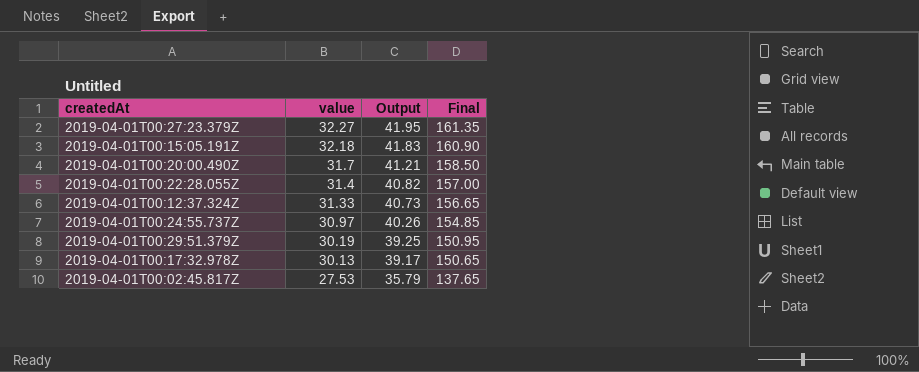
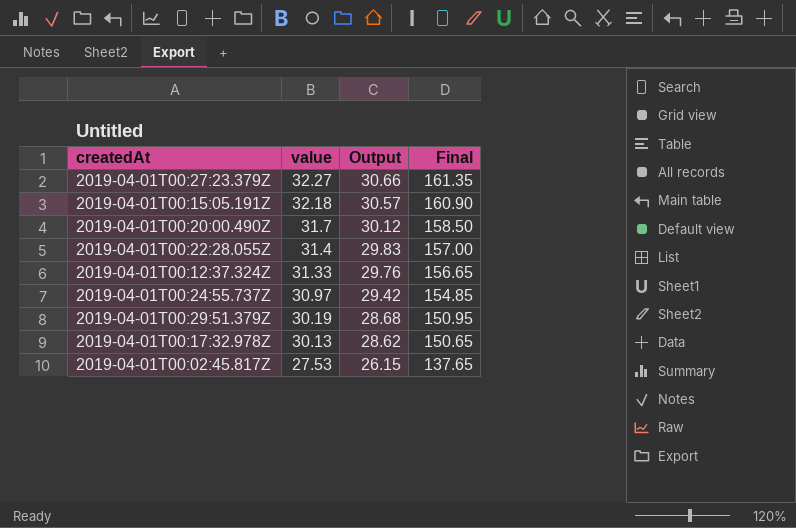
column Output | formula: [value] * 1.3 -> [value] * 0.95

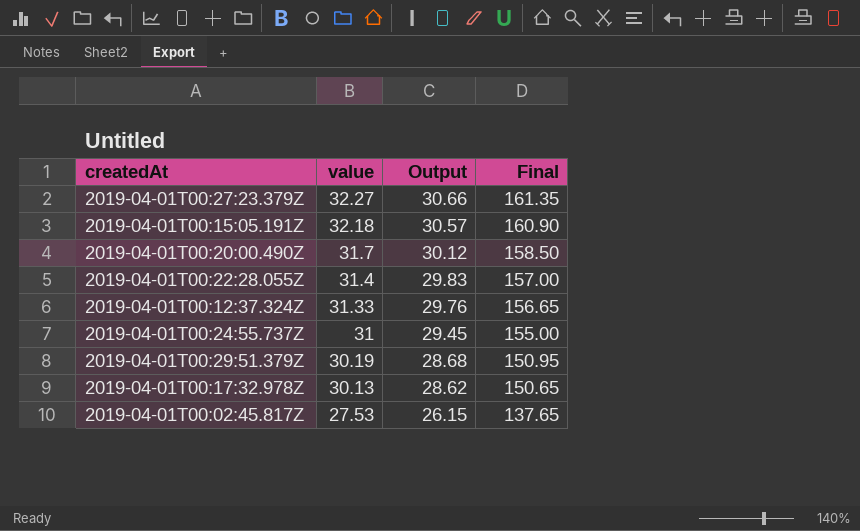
2019-04-01T00:24:55.737Z | value: 30.97 -> 31
2019-04-01T00:24:55.737Z | Output: 29.42 -> 29.45
2019-04-01T00:24:55.737Z | Final: 154.85 -> 155.00

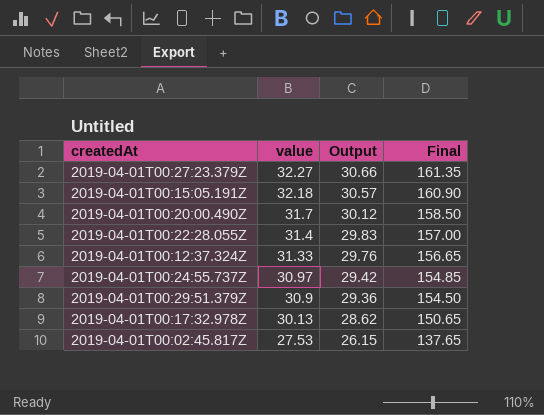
2019-04-01T00:24:55.737Z | value: 31 -> 30.97
2019-04-01T00:24:55.737Z | Output: 29.45 -> 29.42
2019-04-01T00:24:55.737Z | Final: 155.00 -> 154.85
2019-04-01T00:29:51.379Z | value: 30.19 -> 30.9
2019-04-01T00:29:51.379Z | Output: 28.68 -> 29.36
2019-04-01T00:29:51.379Z | Final: 150.95 -> 154.50

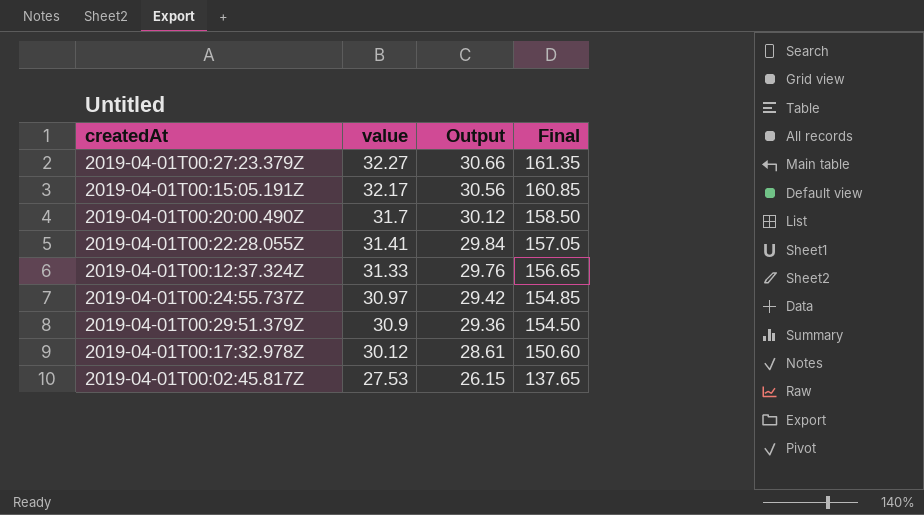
2019-04-01T00:15:05.191Z | value: 32.18 -> 32.17
2019-04-01T00:15:05.191Z | Output: 30.57 -> 30.56
2019-04-01T00:15:05.191Z | Final: 160.90 -> 160.85
2019-04-01T00:22:28.055Z | value: 31.4 -> 31.41
2019-04-01T00:22:28.055Z | Output: 29.83 -> 29.84
2019-04-01T00:22:28.055Z | Final: 157.00 -> 157.05
2019-04-01T00:17:32.978Z | value: 30.13 -> 30.12
2019-04-01T00:17:32.978Z | Output: 28.62 -> 28.61
2019-04-01T00:17:32.978Z | Final: 150.65 -> 150.60

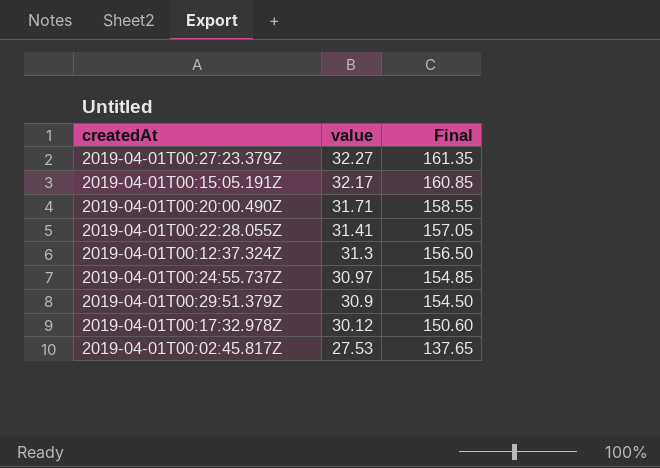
column Output | formula: [value] * 0.95 -> none
2019-04-01T00:20:00.490Z | value: 31.7 -> 31.71
2019-04-01T00:20:00.490Z | Final: 158.50 -> 158.55
2019-04-01T00:12:37.324Z | value: 31.33 -> 31.3
2019-04-01T00:12:37.324Z | Final: 156.65 -> 156.50

